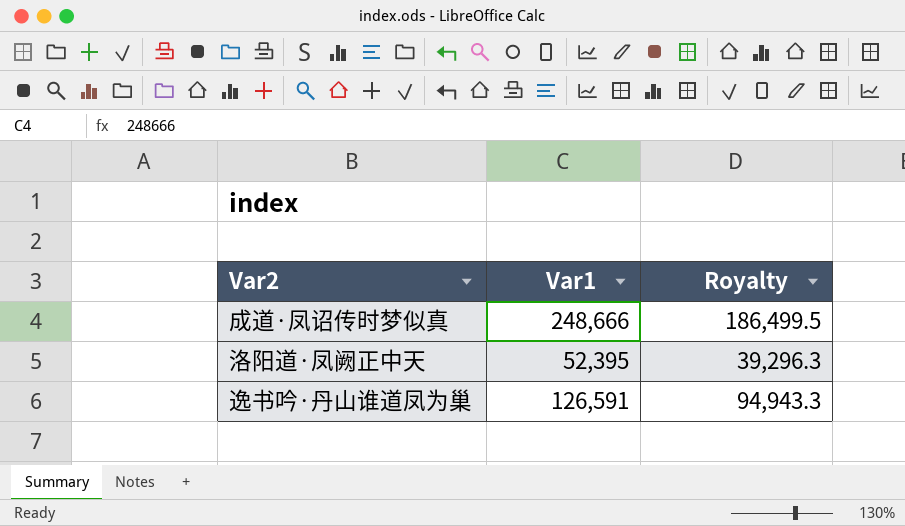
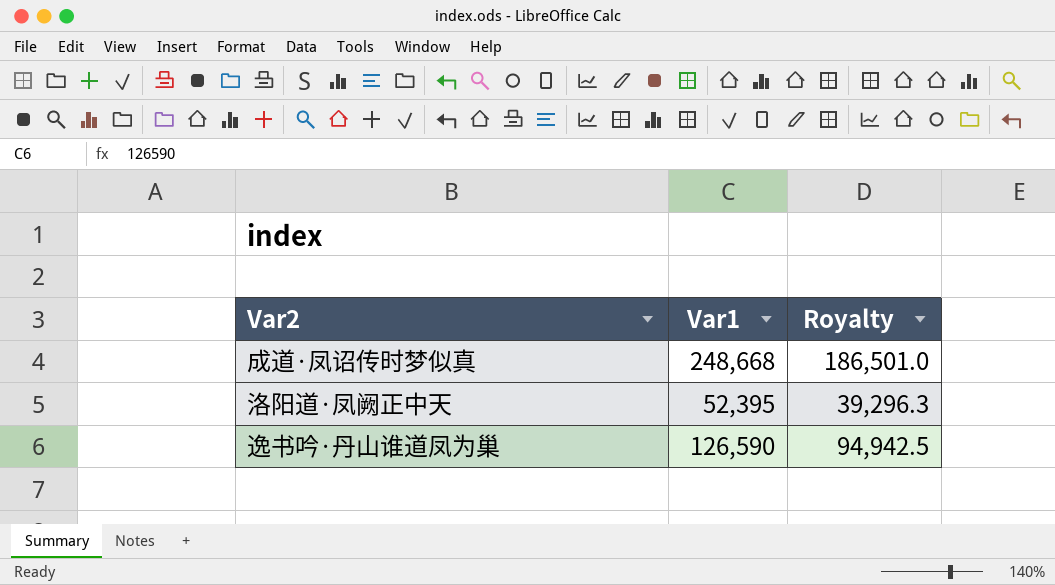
成道·凤诏传时梦似真 | Var1: 248,666 -> 248,668
成道·凤诏传时梦似真 | Royalty: 186,499.5 -> 186,501.0
逸书吟·丹山谁道凤为巢 | Var1: 126,591 -> 126,590
逸书吟·丹山谁道凤为巢 | Royalty: 94,943.3 -> 94,942.5

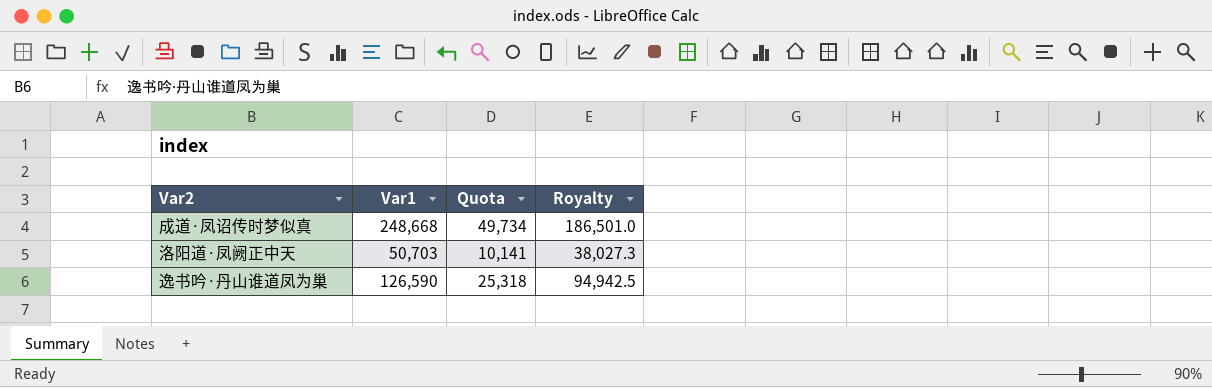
column Quota | formula: none -> [Var1] * 0.2
洛阳道·凤阙正中天 | Var1: 52,395 -> 50,703
洛阳道·凤阙正中天 | Royalty: 39,296.3 -> 38,027.3

